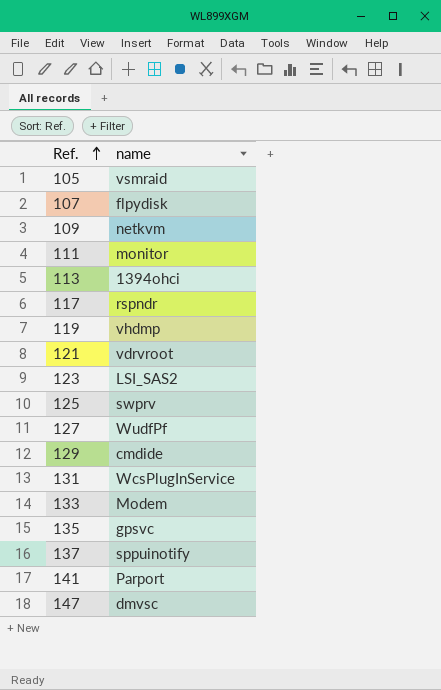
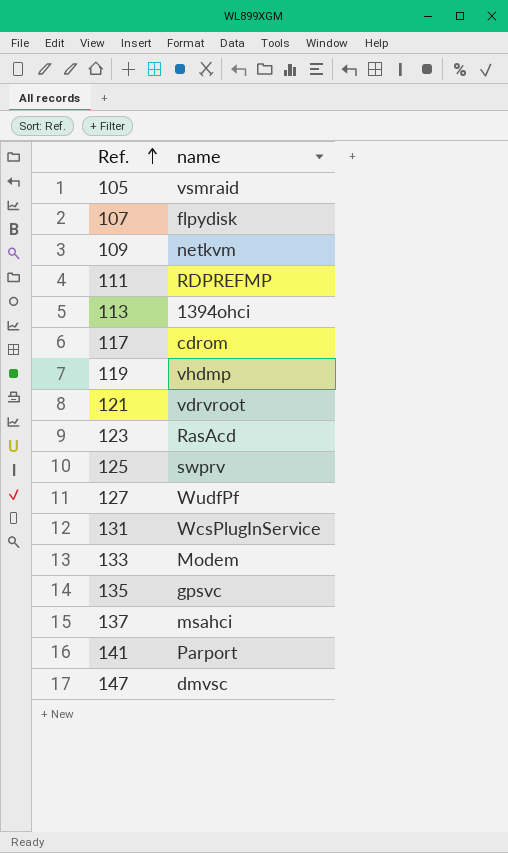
row 129: cmdide -> none
111 | name: monitor -> RDPREFMP
117 | name: rspndr -> cdrom
123 | name: LSI_SAS2 -> RasAcd
137 | name: sppuinotify -> msahci

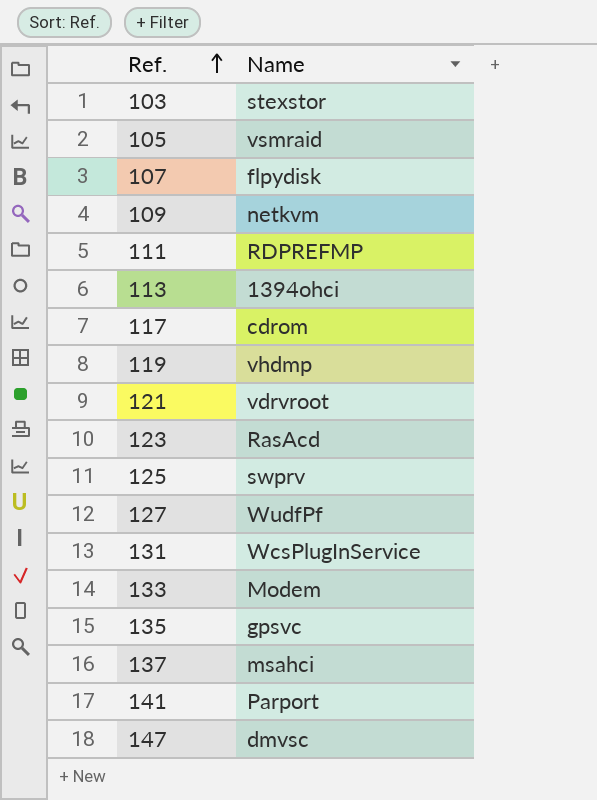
column name: name -> Name
row 103: none -> stexstor

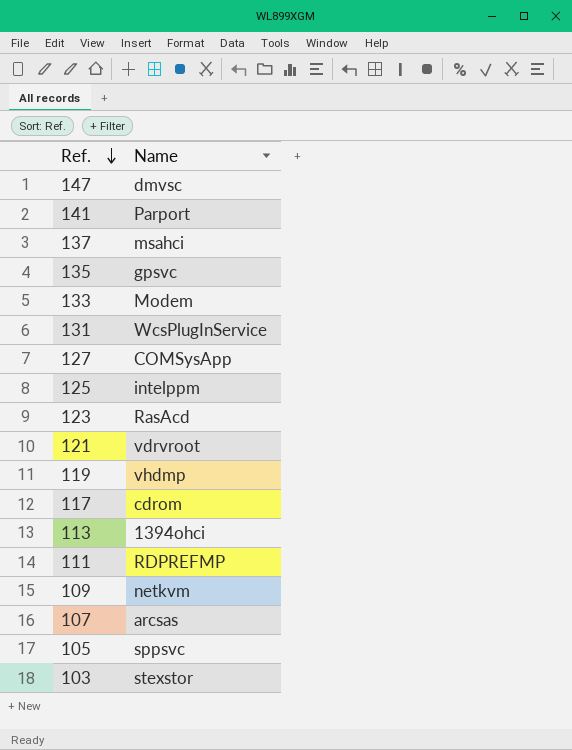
row order: Ref. ascending -> Ref. descending
127 | Name: WudfPf -> COMSysApp
125 | Name: swprv -> intelppm
107 | Name: flpydisk -> arcsas
105 | Name: vsmraid -> sppsvc

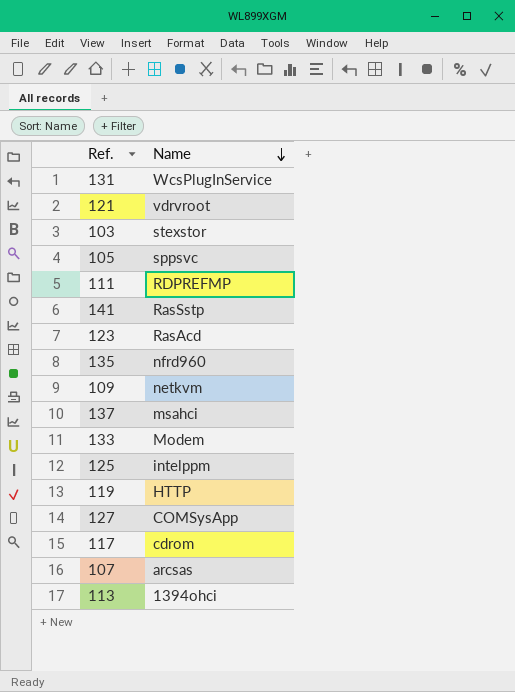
row order: Ref. descending -> Name descending
row 147: dmvsc -> none
141 | Name: Parport -> RasSstp
135 | Name: gpsvc -> nfrd960
119 | Name: vhdmp -> HTTP

